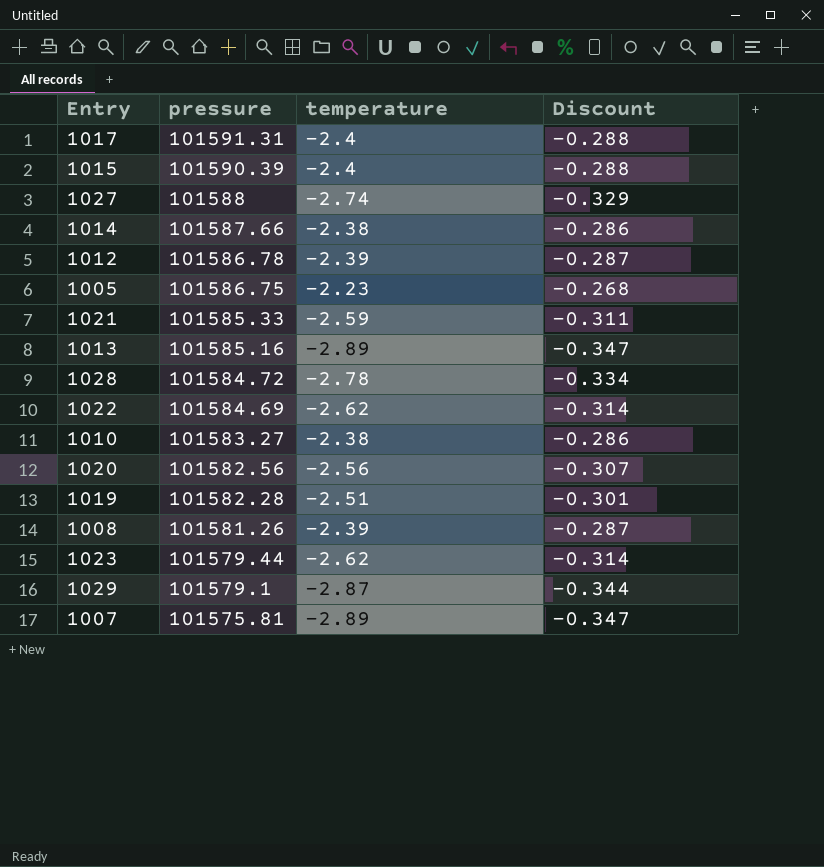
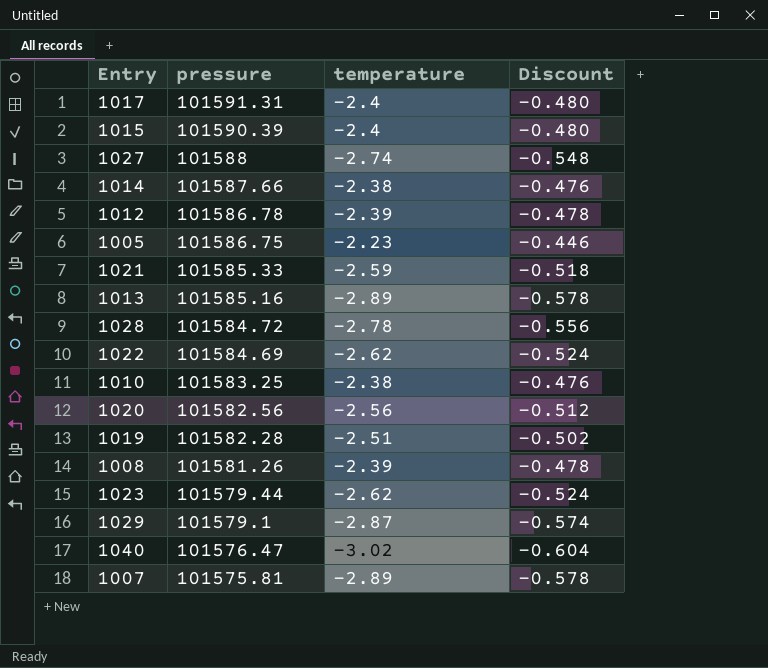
column Discount | formula: [temperature] * 0.12 -> [temperature] * 0.2
1010 | pressure: 101583.27 -> 101583.25
row 1040: none -> 101576.47 | -3.02 | -0.604

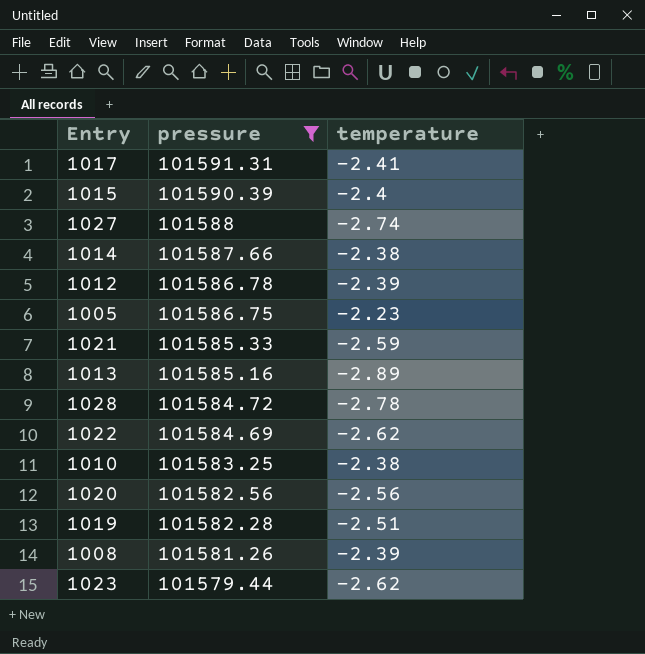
filter: none -> pressure >= 101579.44
column Discount | formula: [temperature] * 0.2 -> none
1017 | temperature: -2.4 -> -2.41

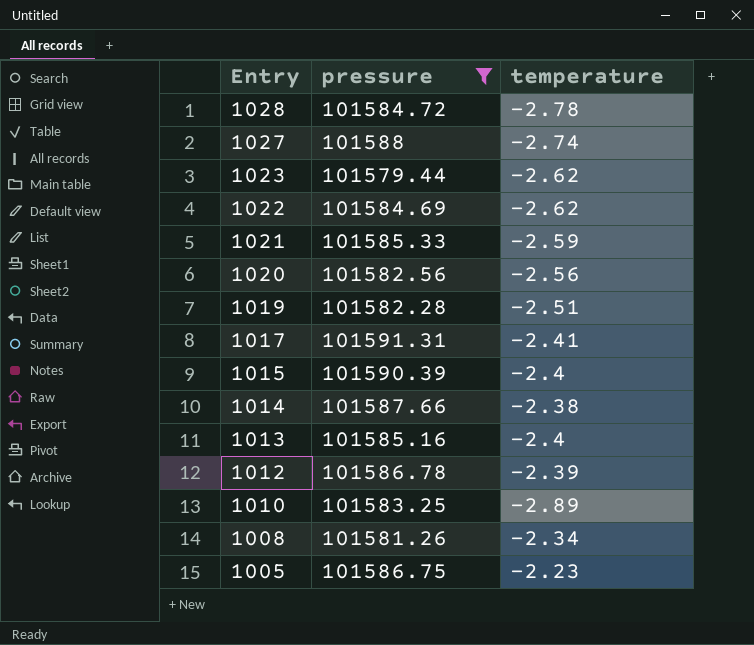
row order: pressure descending -> Entry descending
1013 | temperature: -2.89 -> -2.4
1010 | temperature: -2.38 -> -2.89
1008 | temperature: -2.39 -> -2.34

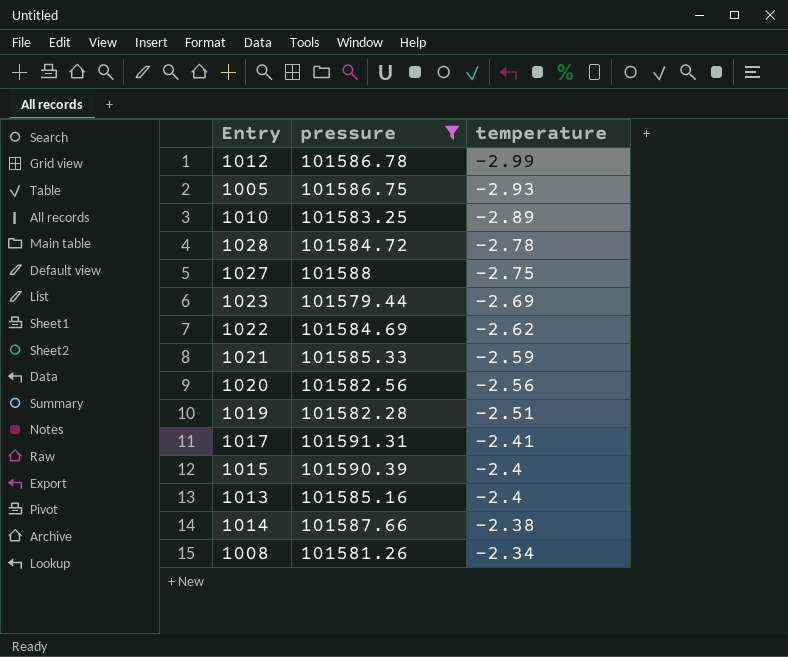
row order: Entry descending -> temperature ascending
1012 | temperature: -2.39 -> -2.99
1005 | temperature: -2.23 -> -2.93
1027 | temperature: -2.74 -> -2.75
1023 | temperature: -2.62 -> -2.69

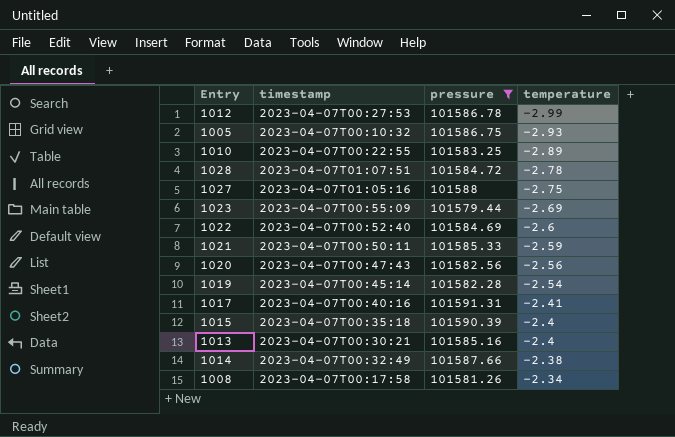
column timestamp | position: none -> 2
1022 | temperature: -2.62 -> -2.6
1019 | temperature: -2.51 -> -2.54

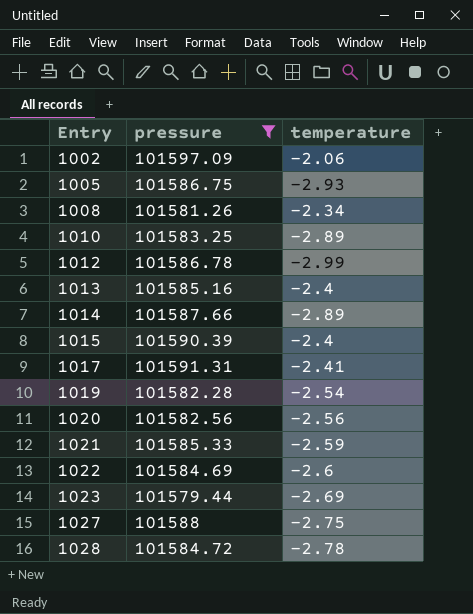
row order: temperature ascending -> Entry ascending
column timestamp | position: 2 -> none
row 1002: none -> 101597.09 | -2.06
1014 | temperature: -2.38 -> -2.89

